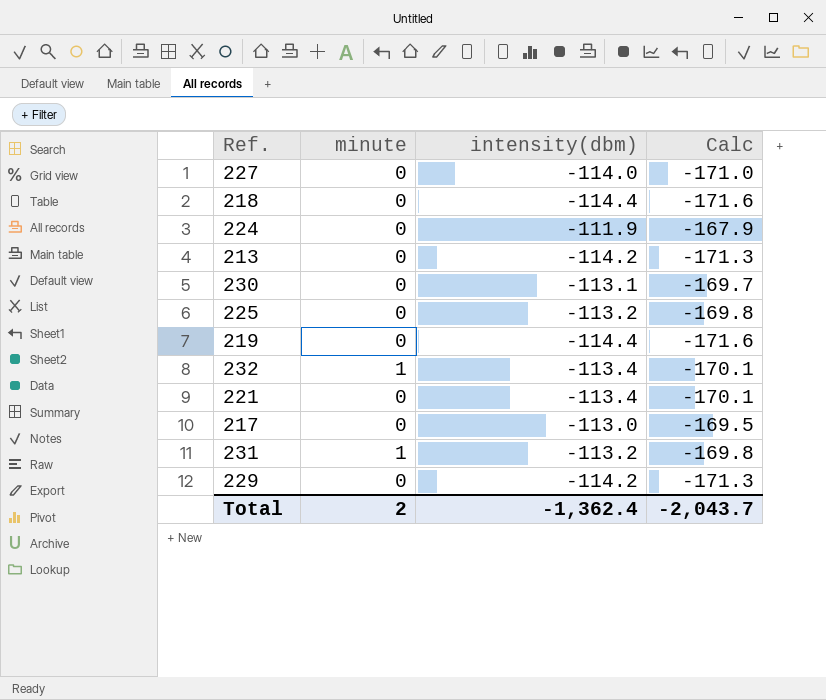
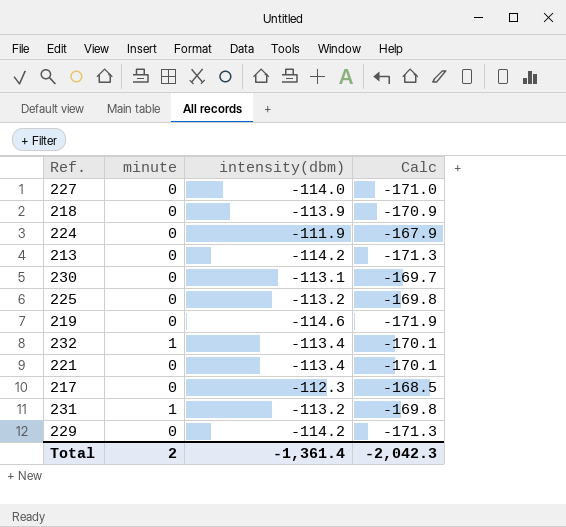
218 | intensity(dbm): -114.4 -> -113.9
218 | Calc: -171.6 -> -170.9
219 | intensity(dbm): -114.4 -> -114.6
219 | Calc: -171.6 -> -171.9
217 | intensity(dbm): -113.0 -> -112.3
217 | Calc: -169.5 -> -168.5
Total | intensity(dbm): -1,362.4 -> -1,361.4
Total | Calc: -2,043.7 -> -2,042.3

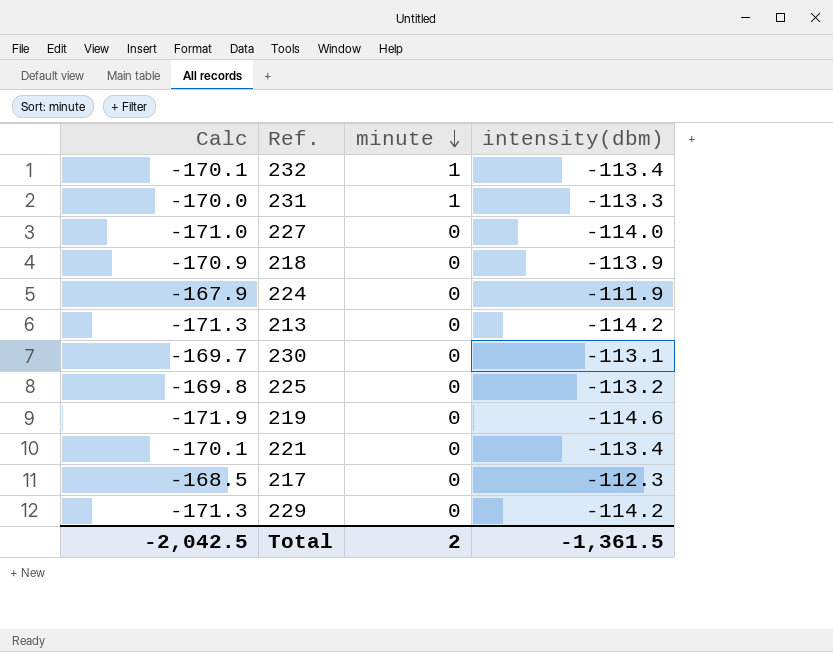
row order: none -> minute descending
column Calc | position: 4 -> 1
231 | Calc: -169.8 -> -170.0
231 | intensity(dbm): -113.2 -> -113.3
Total | Calc: -2,042.3 -> -2,042.5
Total | intensity(dbm): -1,361.4 -> -1,361.5

